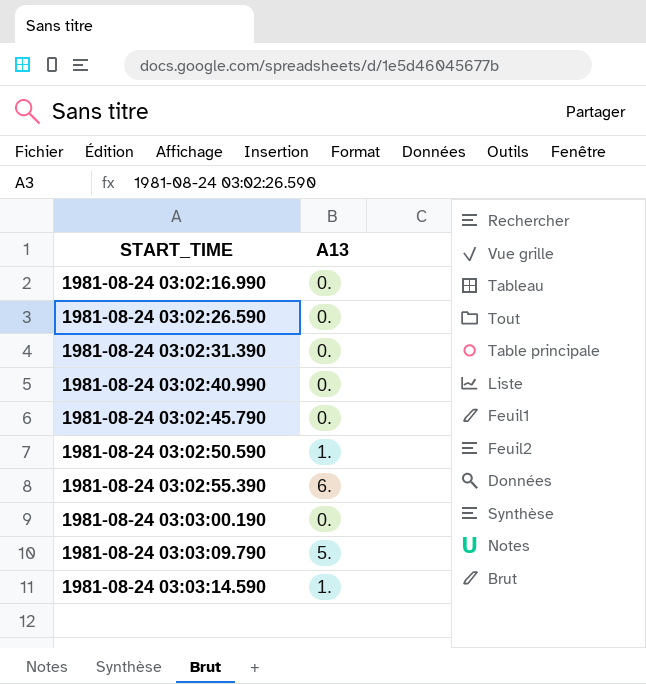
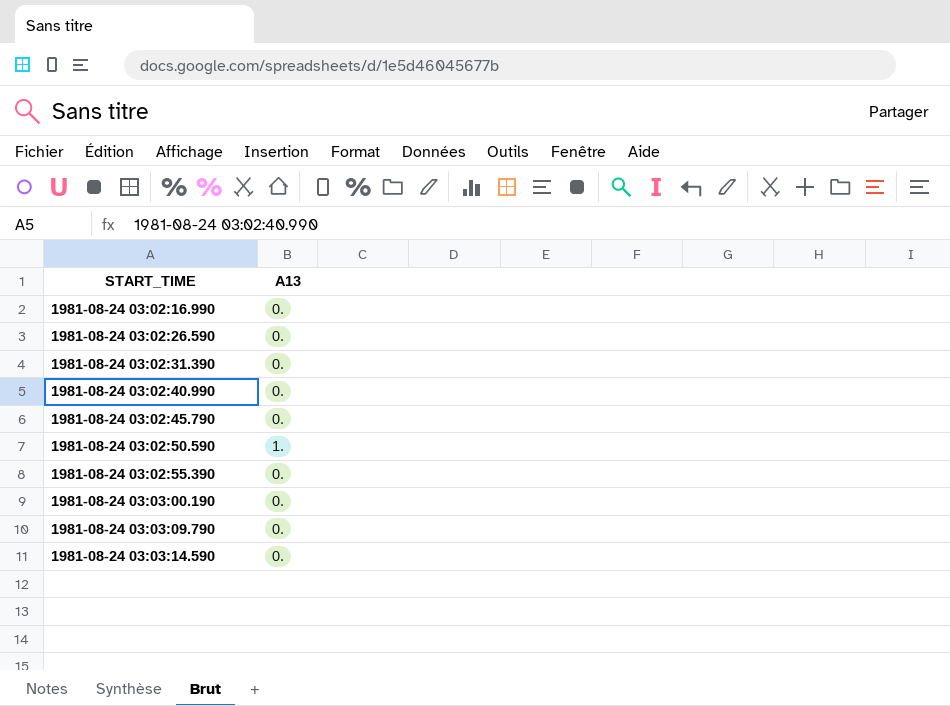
1981-08-24 03:02:55.390 | A13: 6. -> 0.
1981-08-24 03:03:09.790 | A13: 5. -> 0.
1981-08-24 03:03:14.590 | A13: 1. -> 0.

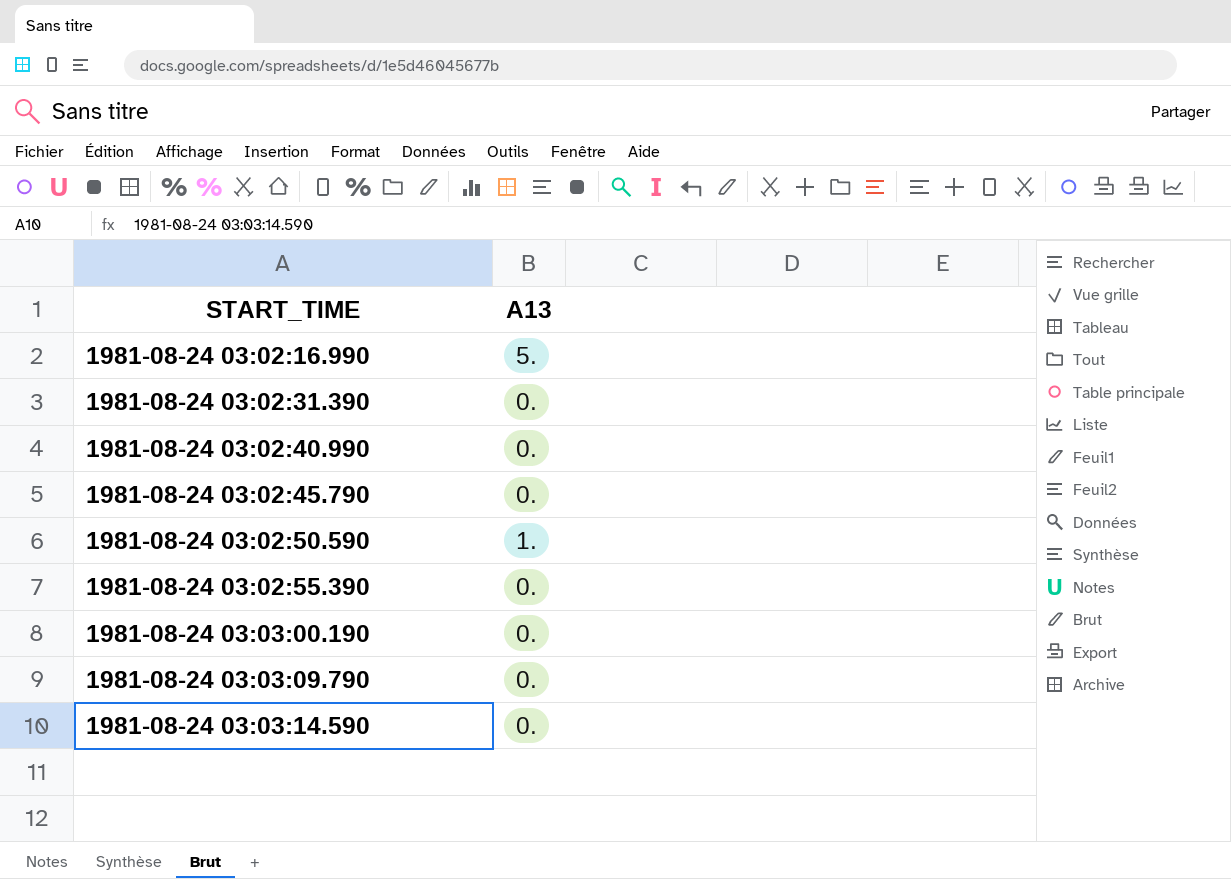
row 1981-08-24 03:02:26.590: 0. -> none
1981-08-24 03:02:16.990 | A13: 0. -> 5.

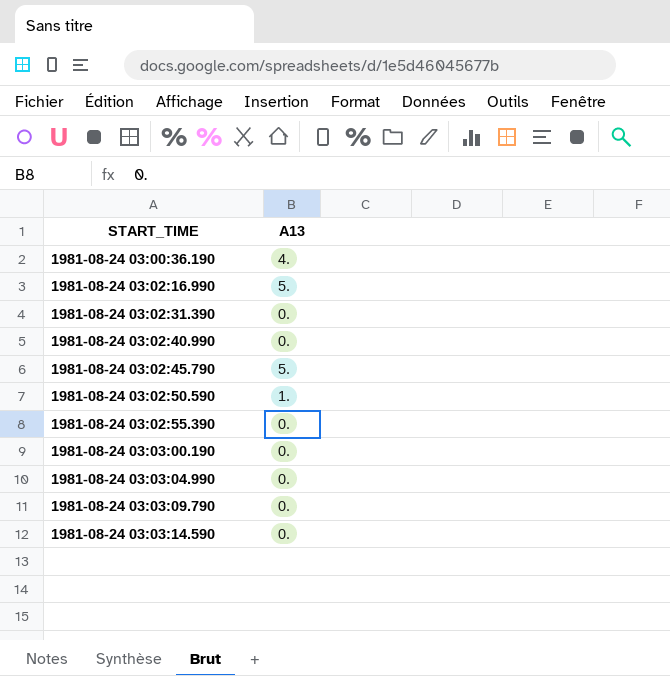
row 1981-08-24 03:00:36.190: none -> 4.
1981-08-24 03:02:45.790 | A13: 0. -> 5.
row 1981-08-24 03:03:04.990: none -> 0.

